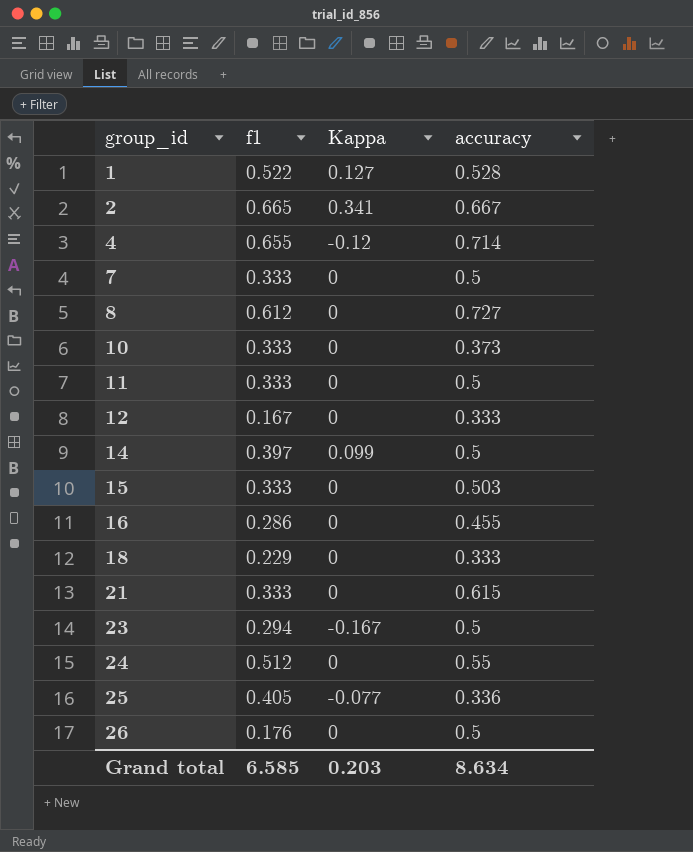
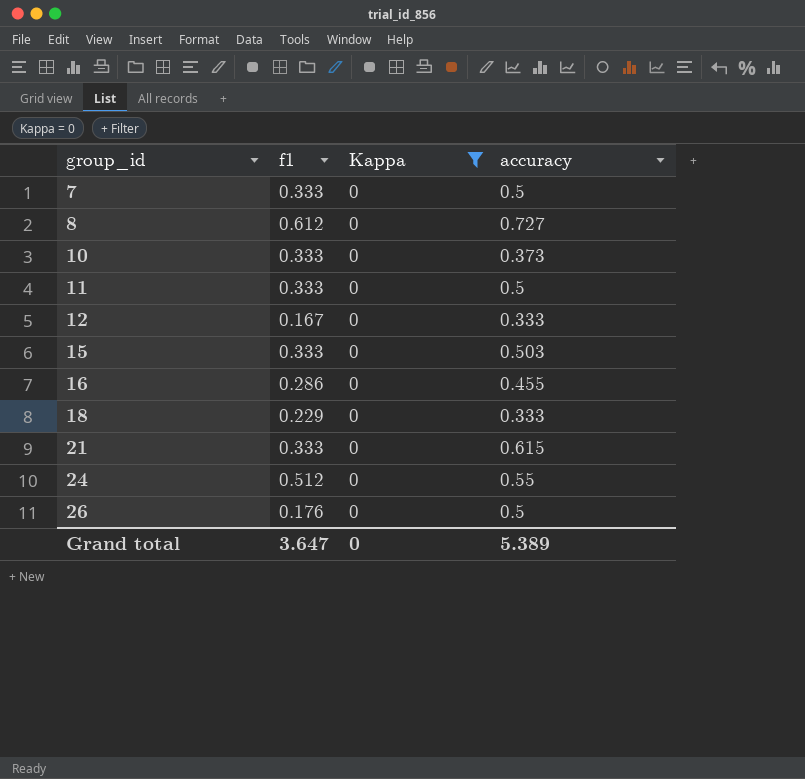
filter: none -> Kappa = 0
Grand total | f1: 6.585 -> 3.647
Grand total | Kappa: 0.203 -> 0
Grand total | accuracy: 8.634 -> 5.389

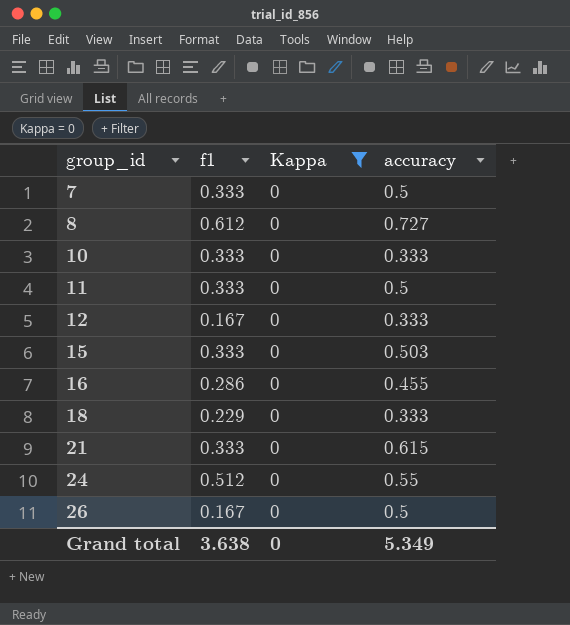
10 | accuracy: 0.373 -> 0.333
26 | f1: 0.176 -> 0.167
Grand total | f1: 3.647 -> 3.638
Grand total | accuracy: 5.389 -> 5.349

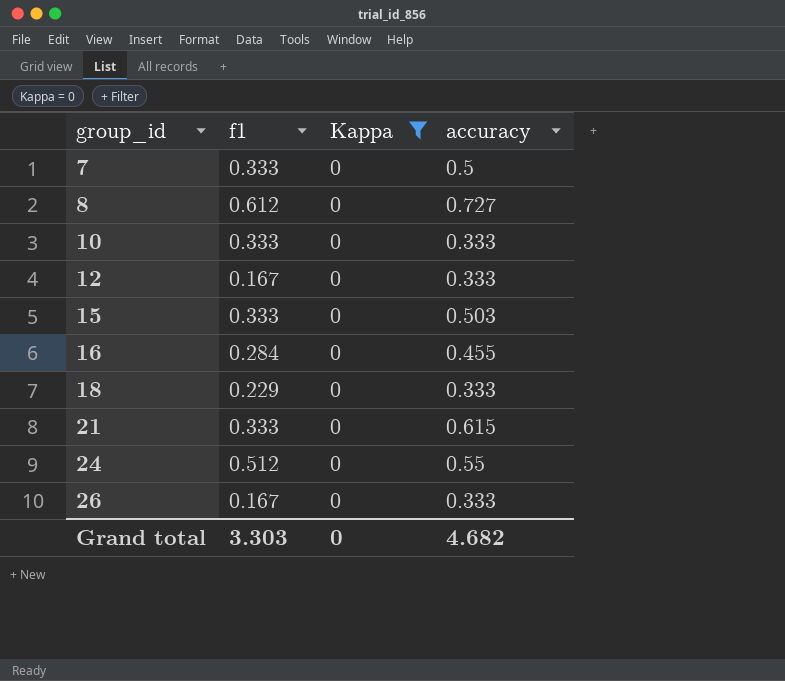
row 11: 0.333 | 0 | 0.5 -> none
16 | f1: 0.286 -> 0.284
26 | accuracy: 0.5 -> 0.333
Grand total | f1: 3.638 -> 3.303
Grand total | accuracy: 5.349 -> 4.682

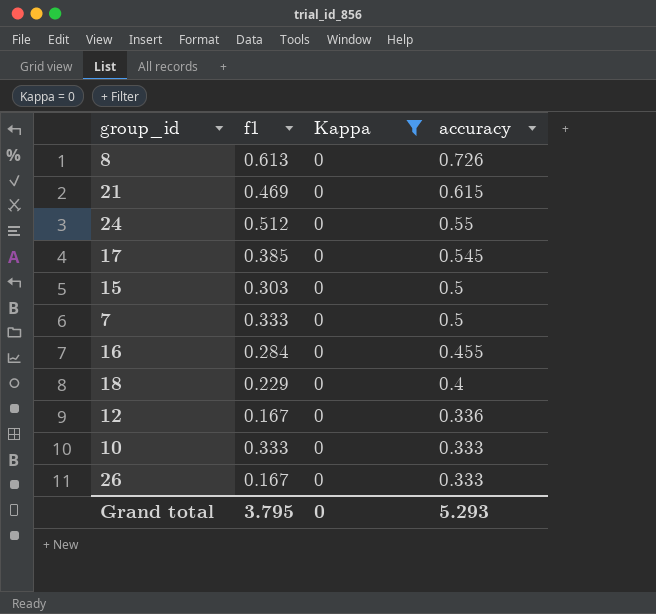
row order: group_id ascending -> accuracy descending
8 | f1: 0.612 -> 0.613
8 | accuracy: 0.727 -> 0.726
21 | f1: 0.333 -> 0.469
row 17: none -> 0.385 | 0 | 0.545
15 | f1: 0.333 -> 0.303
15 | accuracy: 0.503 -> 0.5
18 | accuracy: 0.333 -> 0.4
12 | accuracy: 0.333 -> 0.336
Grand total | f1: 3.303 -> 3.795
Grand total | accuracy: 4.682 -> 5.293

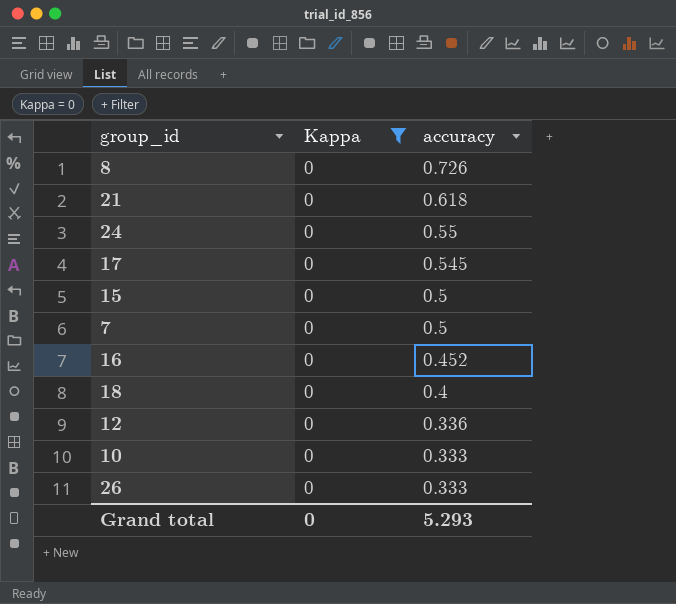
column f1 | position: 2 -> none
21 | accuracy: 0.615 -> 0.618
16 | accuracy: 0.455 -> 0.452

